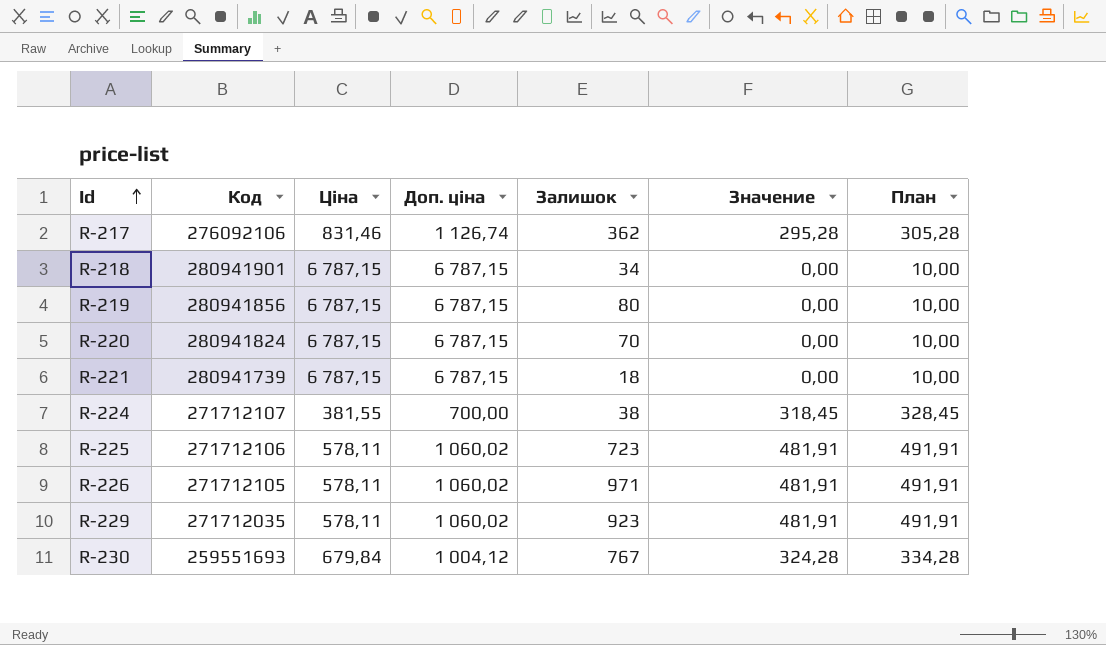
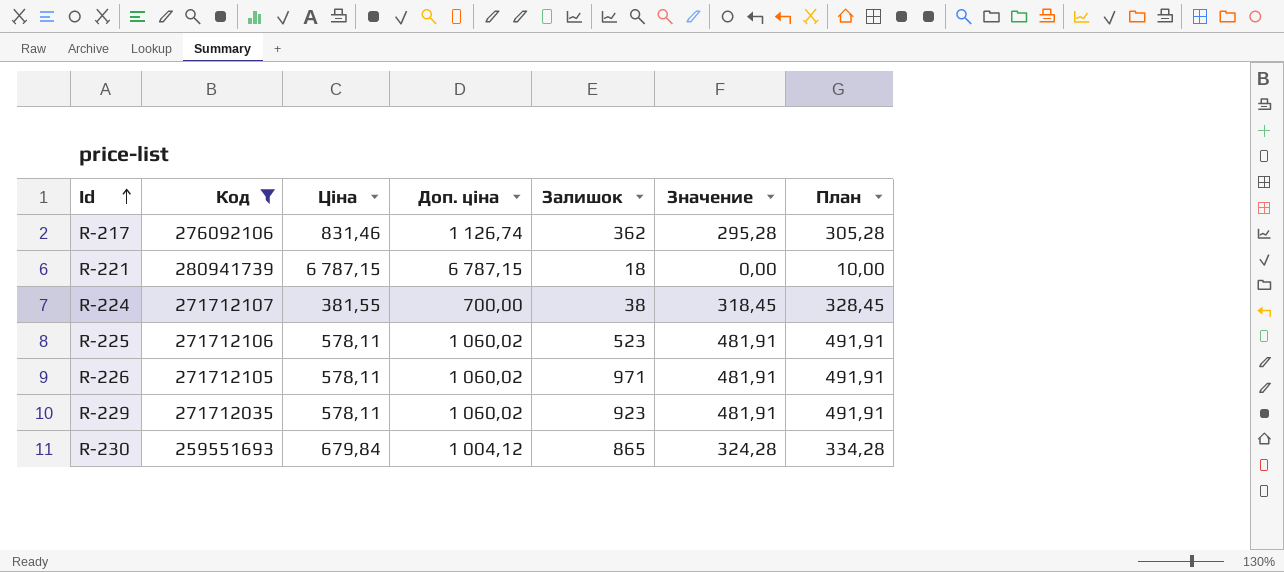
filter: none -> Код <= 280941739
R-225 | Залишок: 723 -> 523
R-230 | Залишок: 767 -> 865

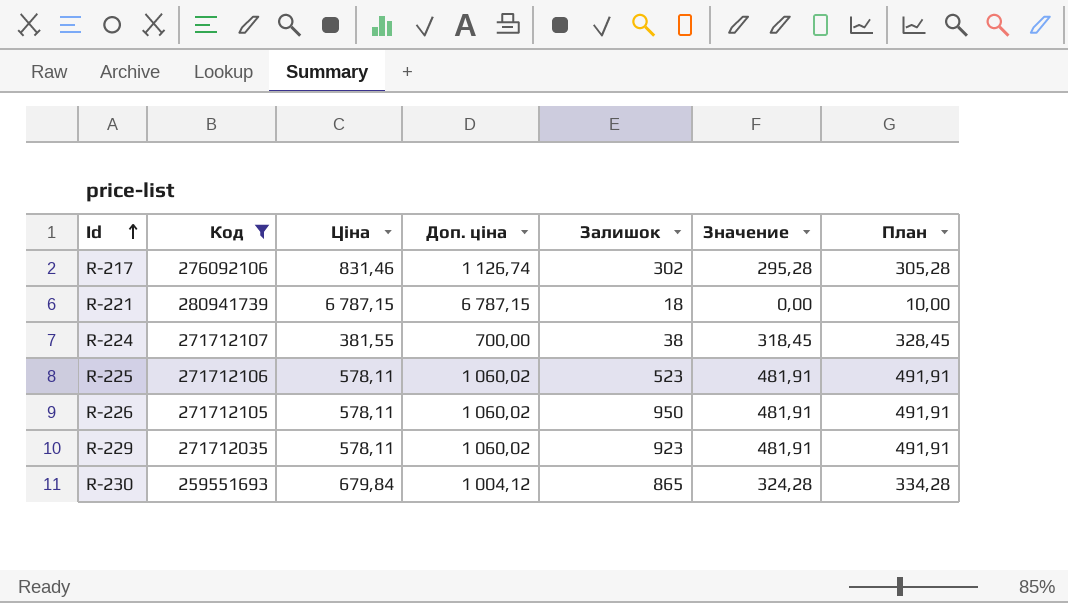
R-217 | Залишок: 362 -> 302
R-226 | Залишок: 971 -> 950

